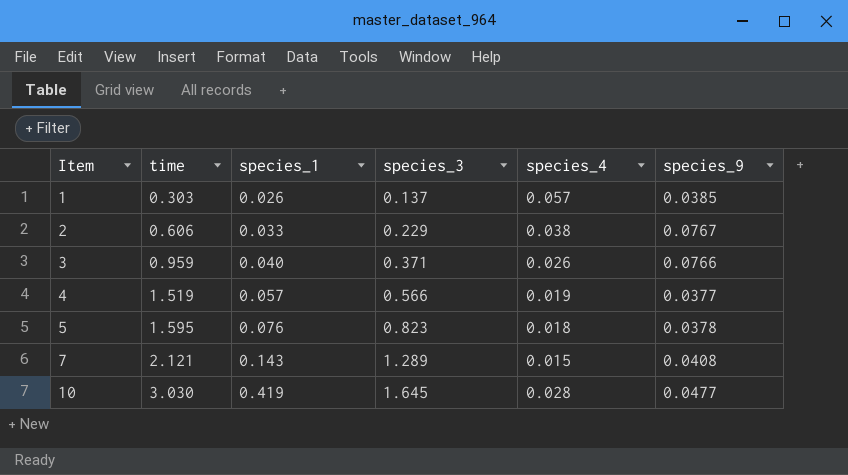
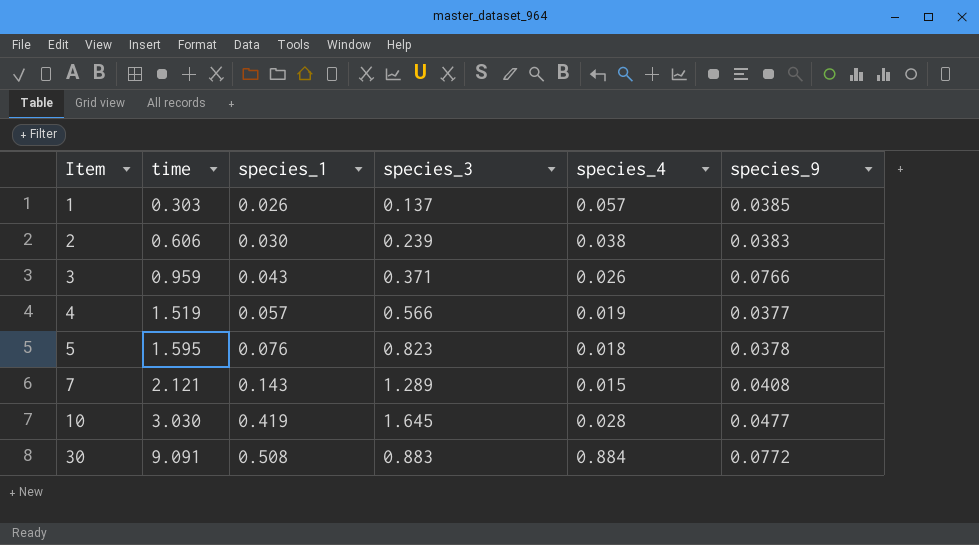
2 | species_1: 0.033 -> 0.030
2 | species_3: 0.229 -> 0.239
2 | species_9: 0.0767 -> 0.0383
3 | species_1: 0.040 -> 0.043
row 30: none -> 9.091 | 0.508 | 0.883 | 0.884 | 0.0772

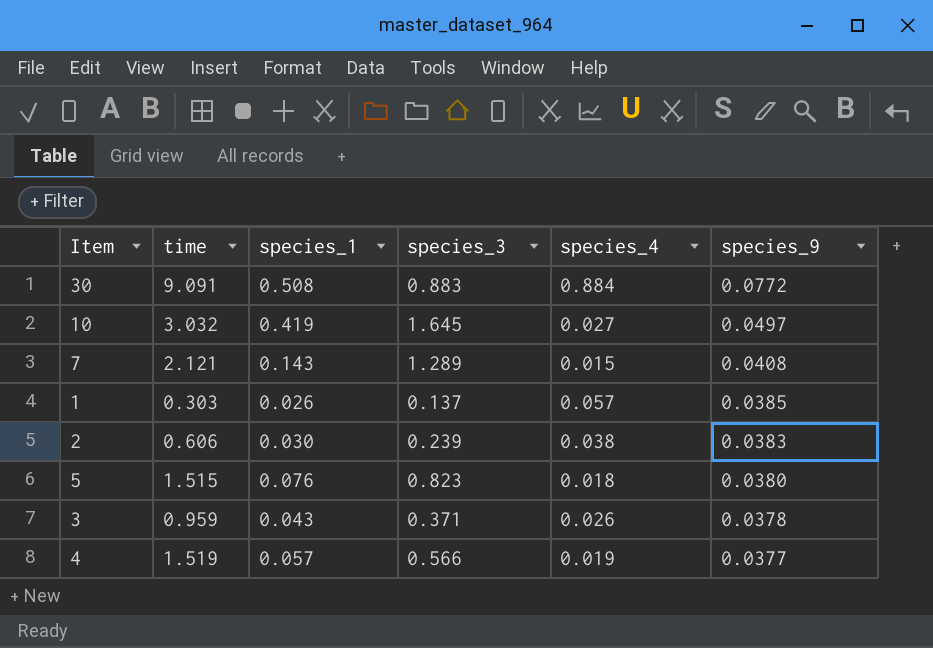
row order: Item ascending -> species_9 descending
10 | time: 3.030 -> 3.032
10 | species_4: 0.028 -> 0.027
10 | species_9: 0.0477 -> 0.0497
5 | time: 1.595 -> 1.515
5 | species_9: 0.0378 -> 0.0380
3 | species_9: 0.0766 -> 0.0378

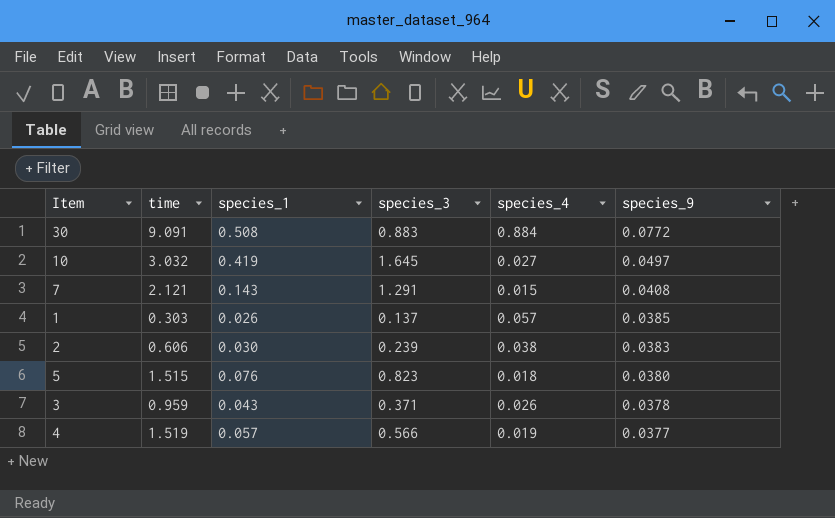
7 | species_3: 1.289 -> 1.291

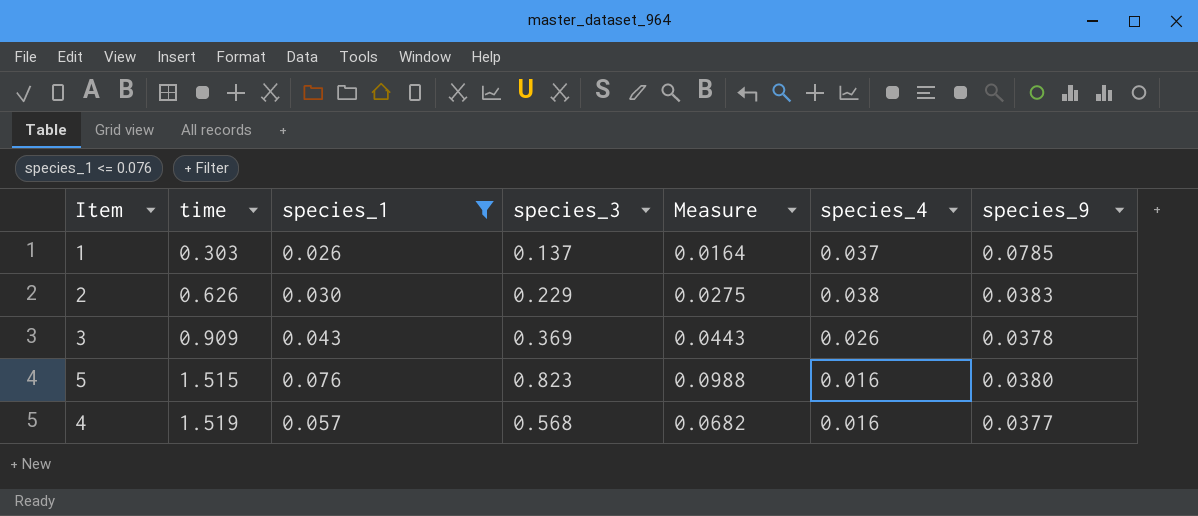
filter: none -> species_1 <= 0.076
row order: species_9 descending -> time ascending
column Measure | formula: none -> [species_3] * 0.12
1 | species_4: 0.057 -> 0.037
1 | species_9: 0.0385 -> 0.0785
2 | time: 0.606 -> 0.626
2 | species_3: 0.239 -> 0.229
3 | time: 0.959 -> 0.909
3 | species_3: 0.371 -> 0.369
5 | species_4: 0.018 -> 0.016
4 | species_3: 0.566 -> 0.568
4 | species_4: 0.019 -> 0.016

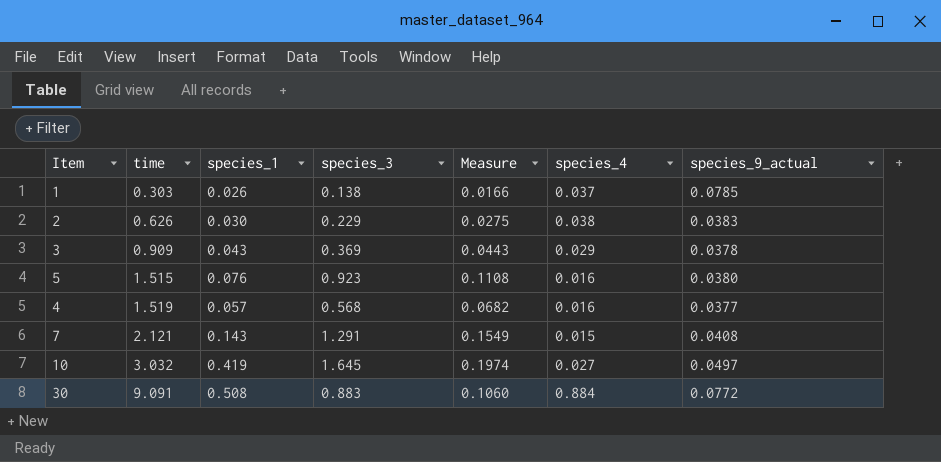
filter: species_1 <= 0.076 -> none
column name: species_9 -> species_9_actual
1 | species_3: 0.137 -> 0.138
1 | Measure: 0.0164 -> 0.0166
3 | species_4: 0.026 -> 0.029
5 | species_3: 0.823 -> 0.923
5 | Measure: 0.0988 -> 0.1108

